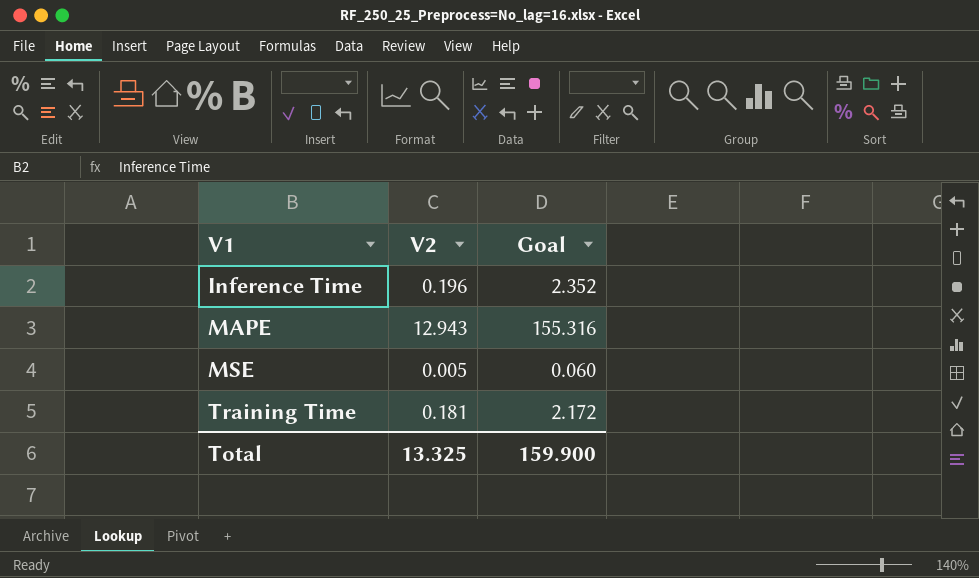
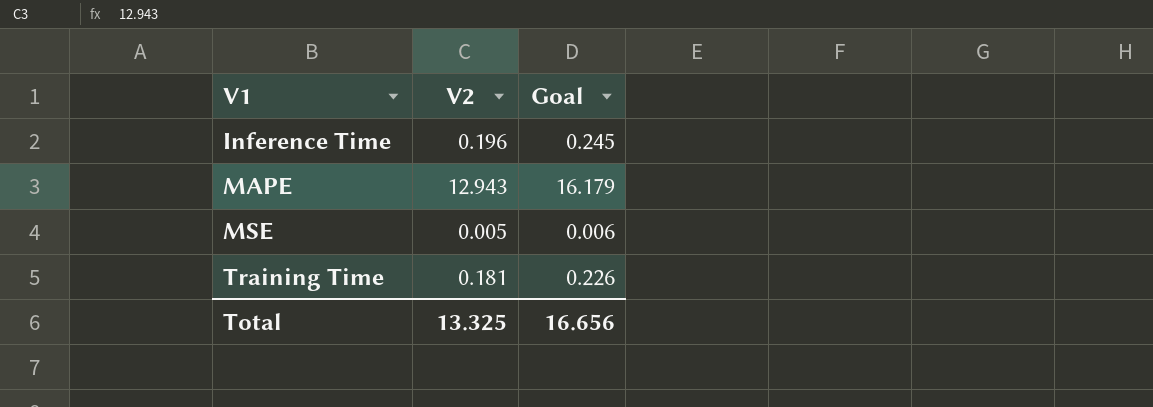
column Goal | formula: [V2] * 12 -> [V2] * 1.25
Total | Goal: 159.900 -> 16.656

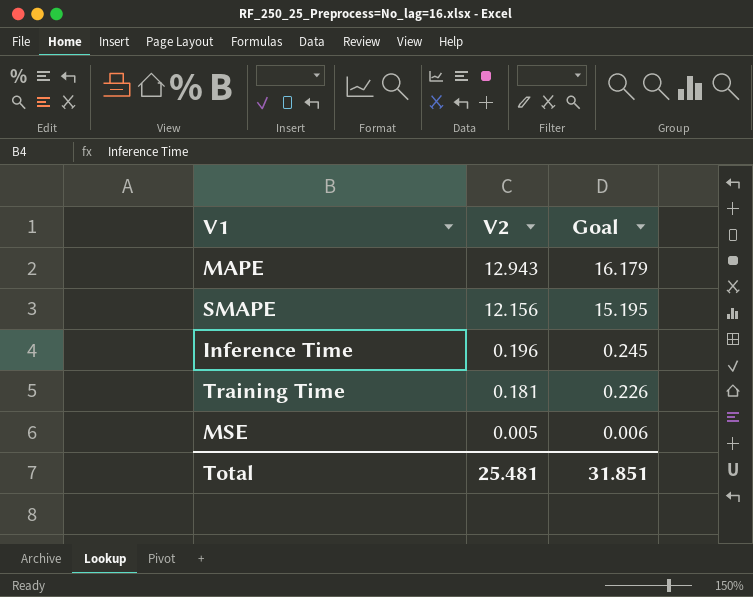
row order: V1 ascending -> V2 descending
row SMAPE: none -> 12.156 | 15.195
Total | V2: 13.325 -> 25.481
Total | Goal: 16.656 -> 31.851

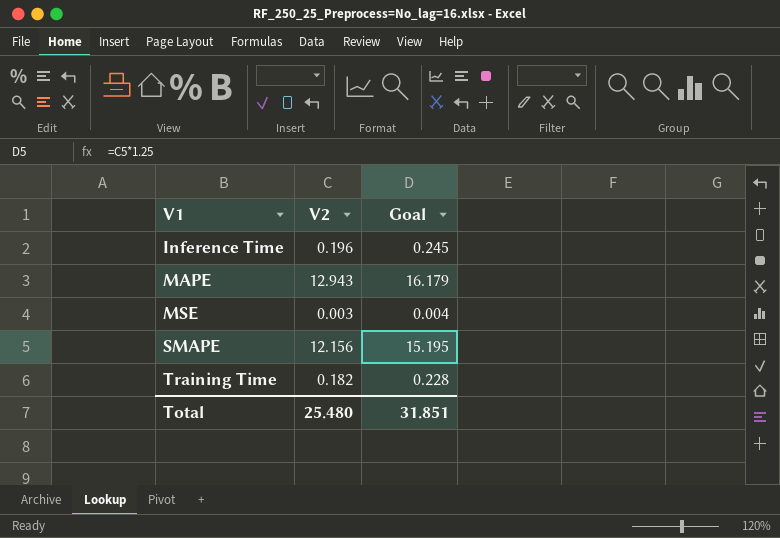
row order: V2 descending -> V1 ascending
MSE | V2: 0.005 -> 0.003
MSE | Goal: 0.006 -> 0.004
Training Time | V2: 0.181 -> 0.182
Training Time | Goal: 0.226 -> 0.228
Total | V2: 25.481 -> 25.480

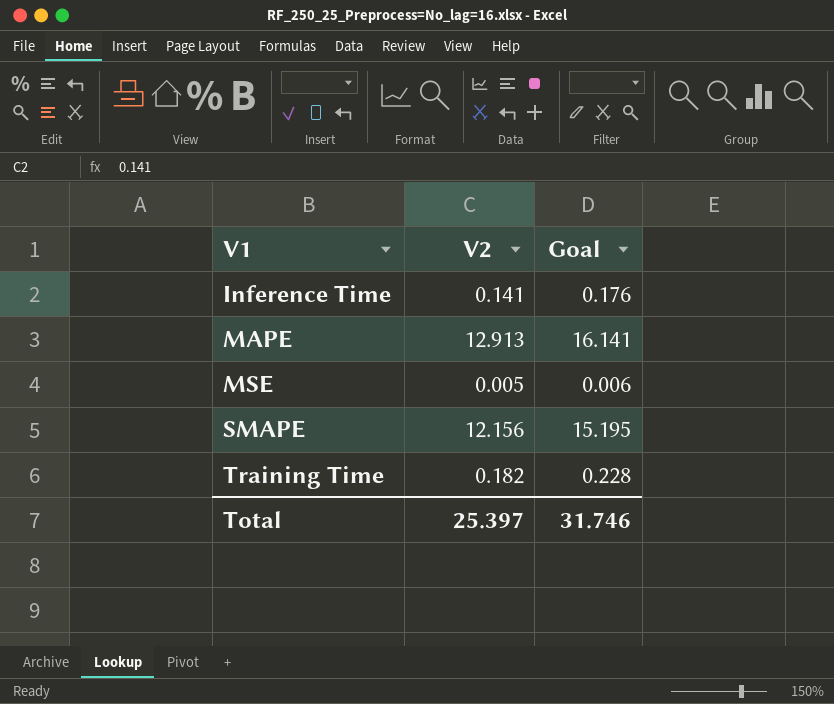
Inference Time | V2: 0.196 -> 0.141
Inference Time | Goal: 0.245 -> 0.176
MAPE | V2: 12.943 -> 12.913
MAPE | Goal: 16.179 -> 16.141
MSE | V2: 0.003 -> 0.005
MSE | Goal: 0.004 -> 0.006
Total | V2: 25.480 -> 25.397
Total | Goal: 31.851 -> 31.746

